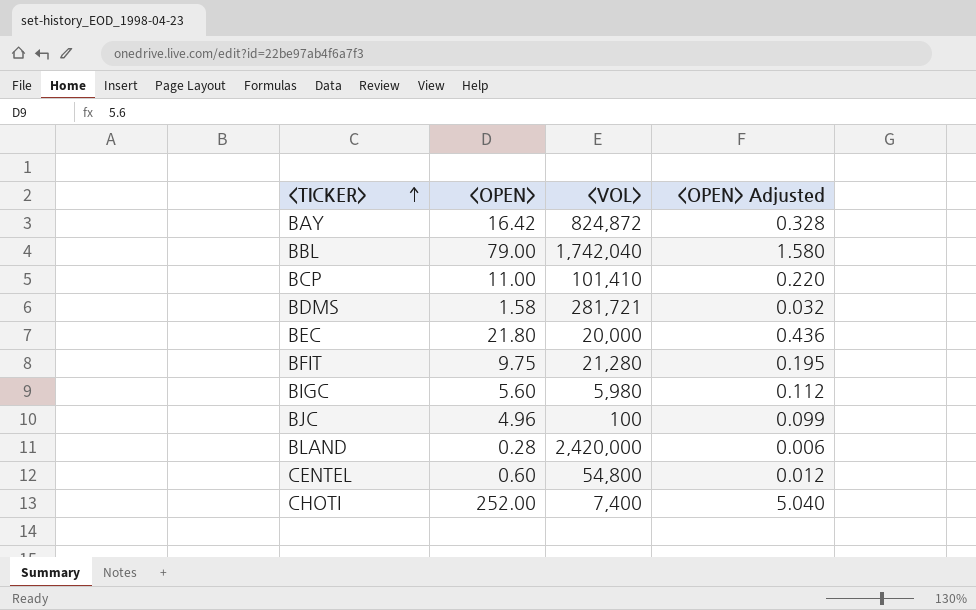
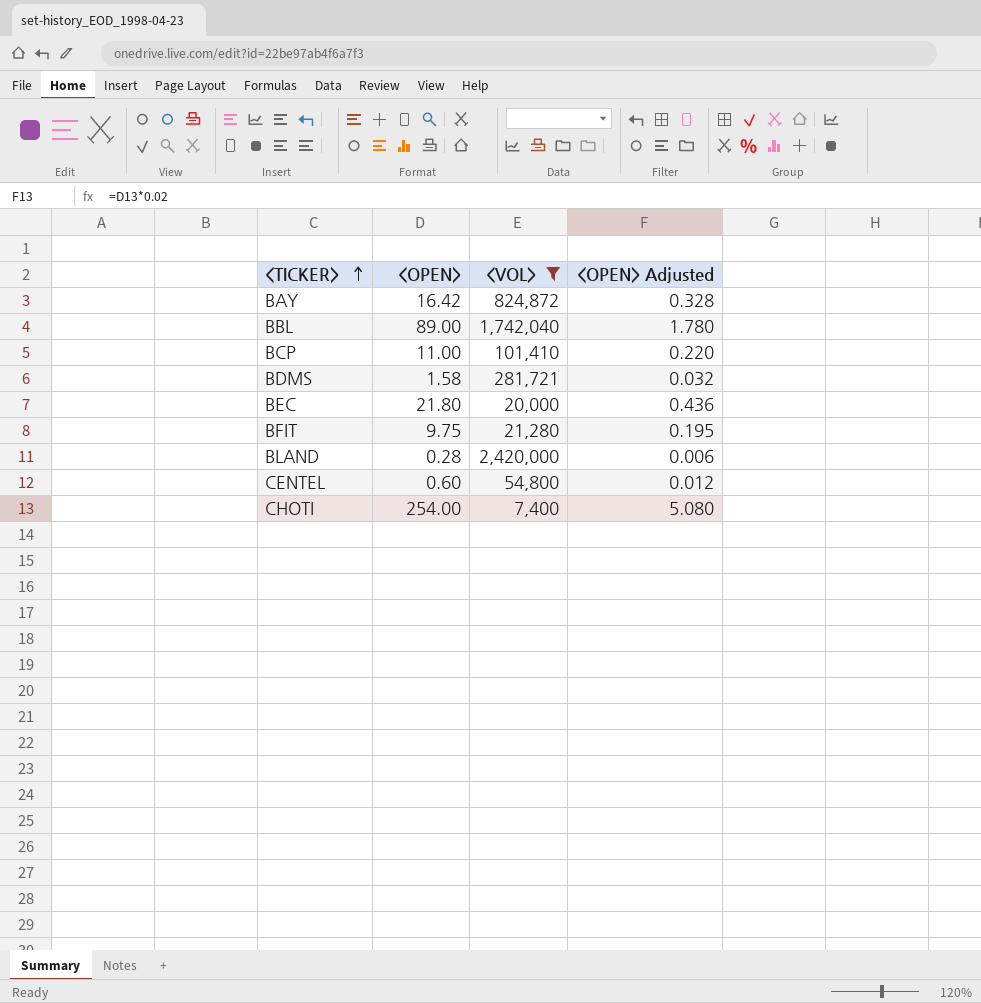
filter: none -> <VOL> >= 7,400
BBL | <OPEN>: 79.00 -> 89.00
BBL | <OPEN> Adjusted: 1.580 -> 1.780
CHOTI | <OPEN>: 252.00 -> 254.00
CHOTI | <OPEN> Adjusted: 5.040 -> 5.080

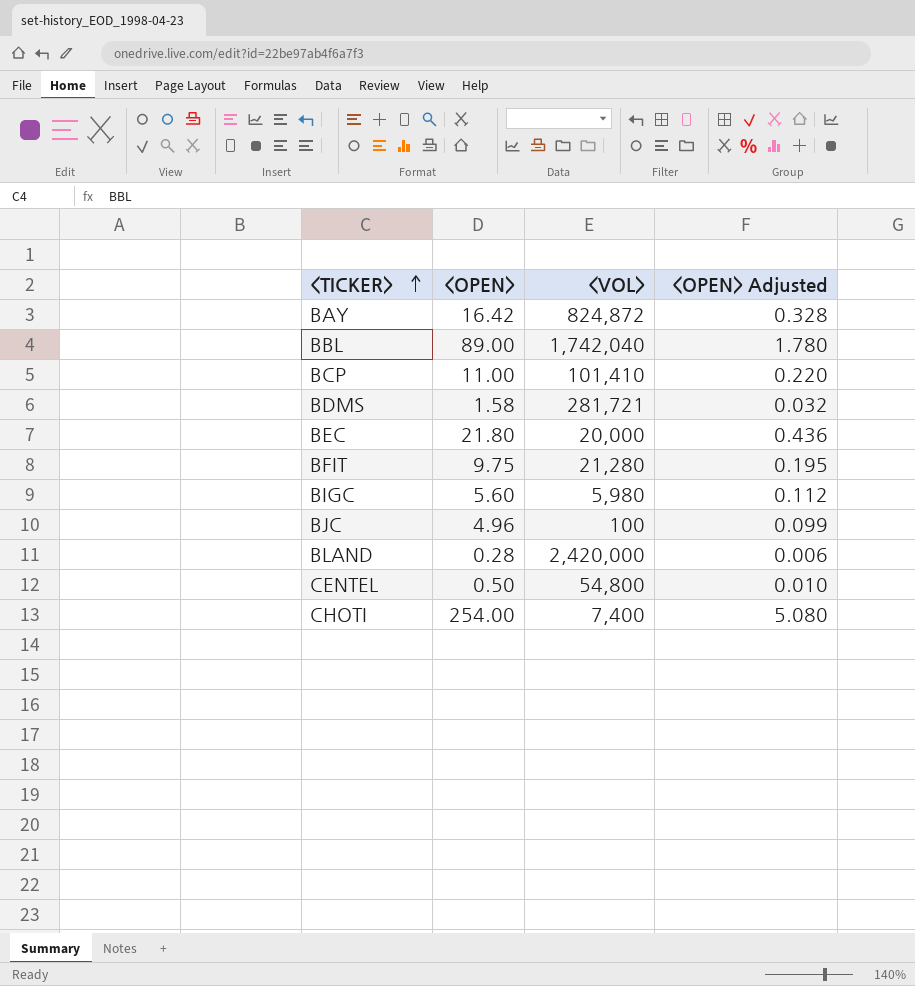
filter: <VOL> >= 7,400 -> none
CENTEL | <OPEN>: 0.60 -> 0.50
CENTEL | <OPEN> Adjusted: 0.012 -> 0.010

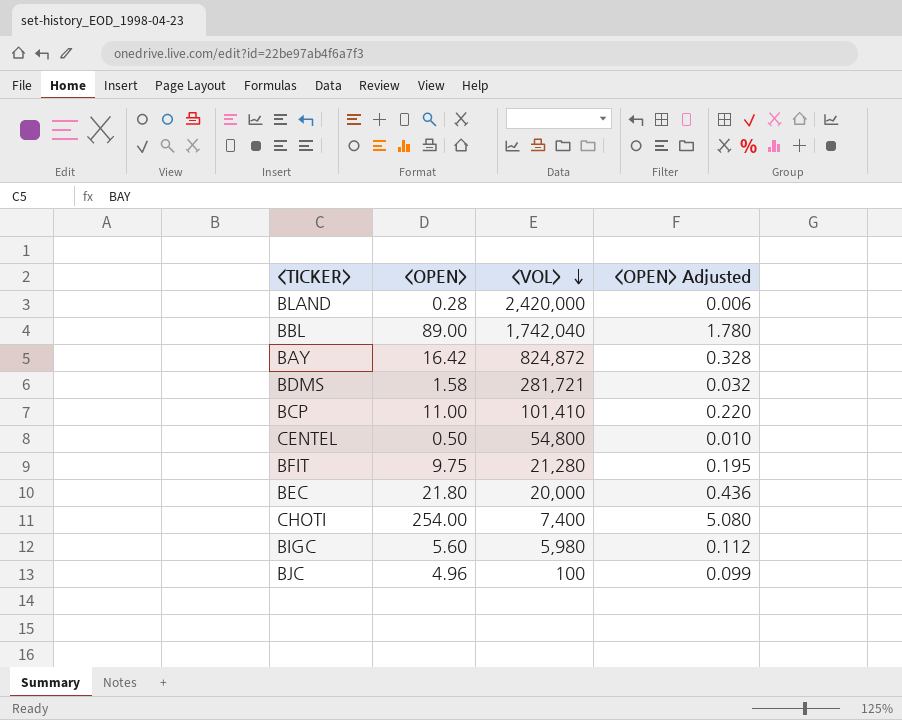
row order: <TICKER> ascending -> <VOL> descending

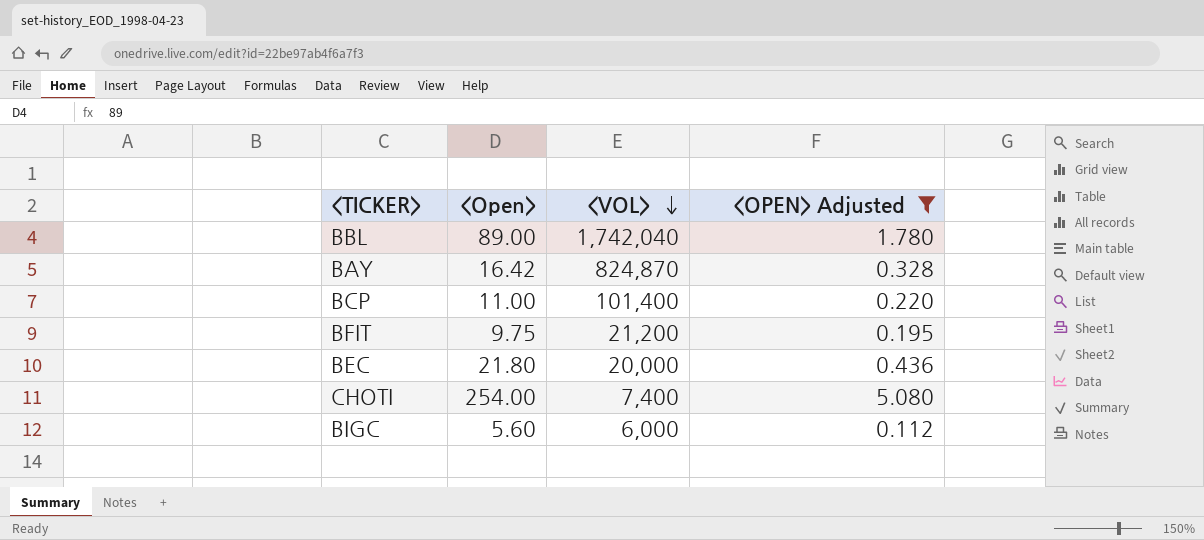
filter: none -> <OPEN> Adjusted >= 0.112
column name: <OPEN> -> <Open>
BAY | <VOL>: 824,872 -> 824,870
BCP | <VOL>: 101,410 -> 101,400
BFIT | <VOL>: 21,280 -> 21,200
BIGC | <VOL>: 5,980 -> 6,000

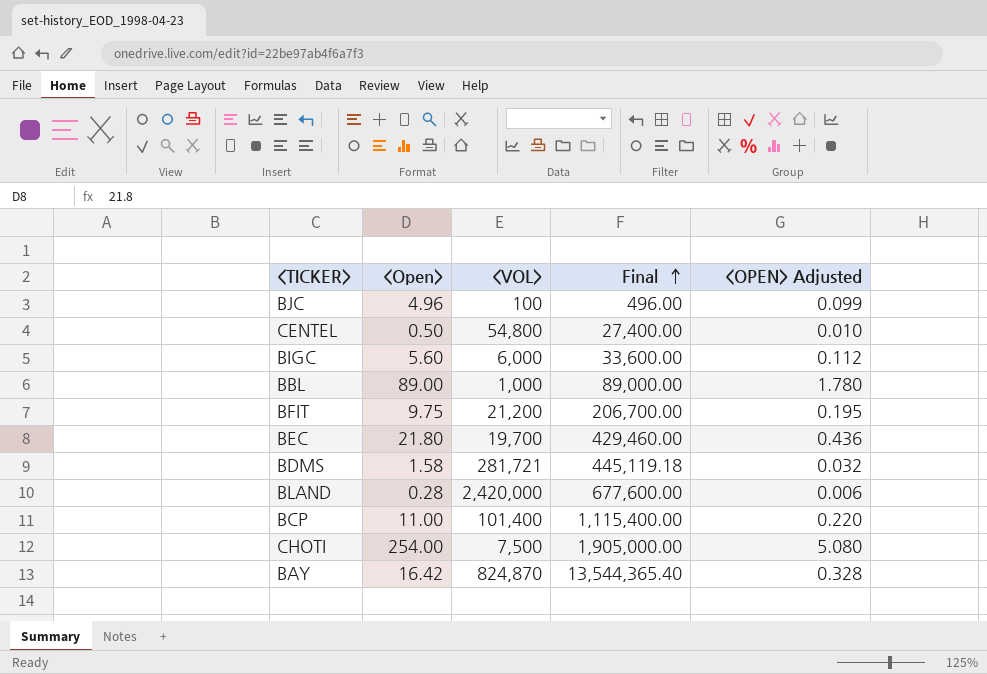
filter: <OPEN> Adjusted >= 0.112 -> none
row order: <VOL> descending -> Final ascending
column Final | formula: none -> [<Open>] * [<VOL>]
BBL | <VOL>: 1,742,040 -> 1,000
BEC | <VOL>: 20,000 -> 19,700
CHOTI | <VOL>: 7,400 -> 7,500

